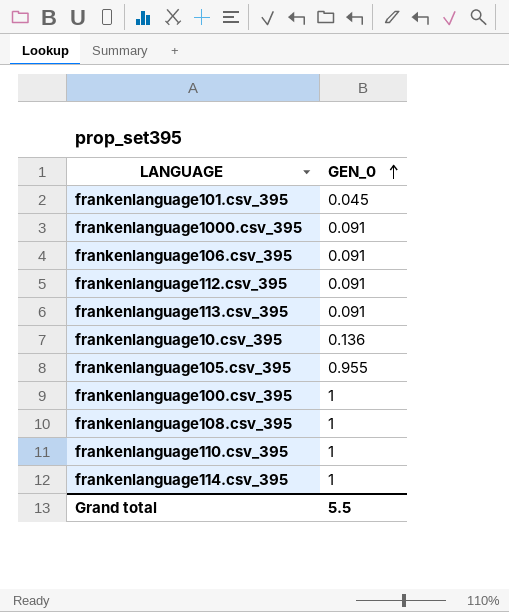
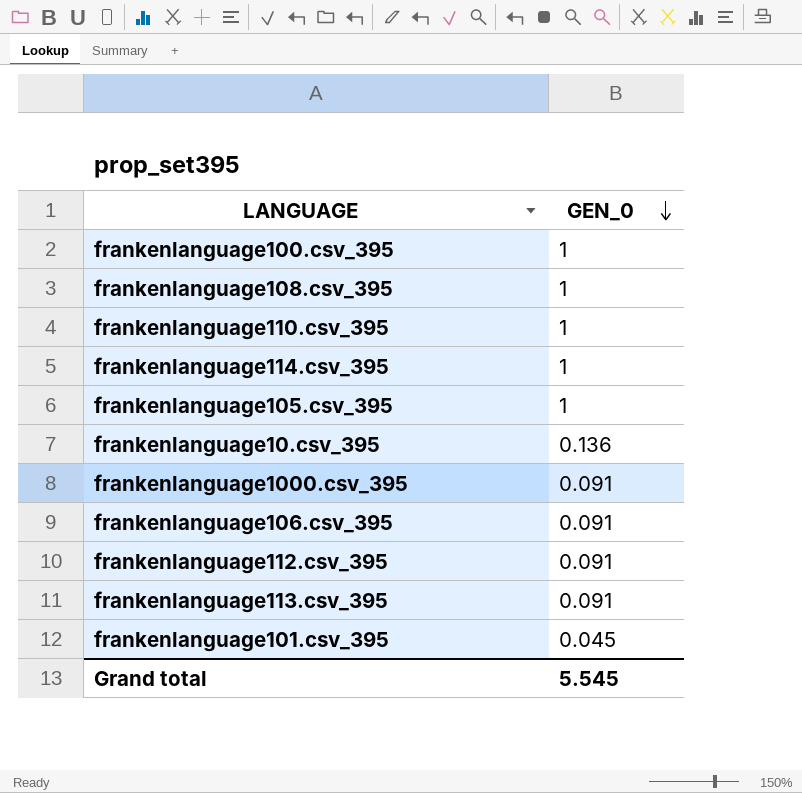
row order: GEN_0 ascending -> GEN_0 descending
frankenlanguage105.csv_395 | GEN_0: 0.955 -> 1
Grand total | GEN_0: 5.5 -> 5.545

